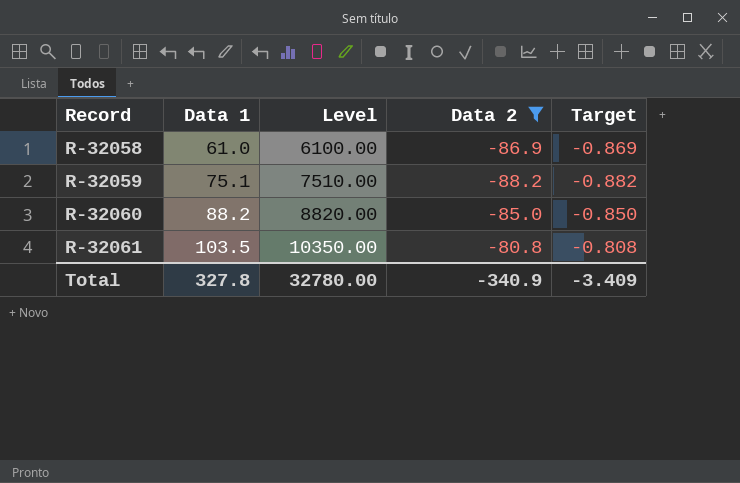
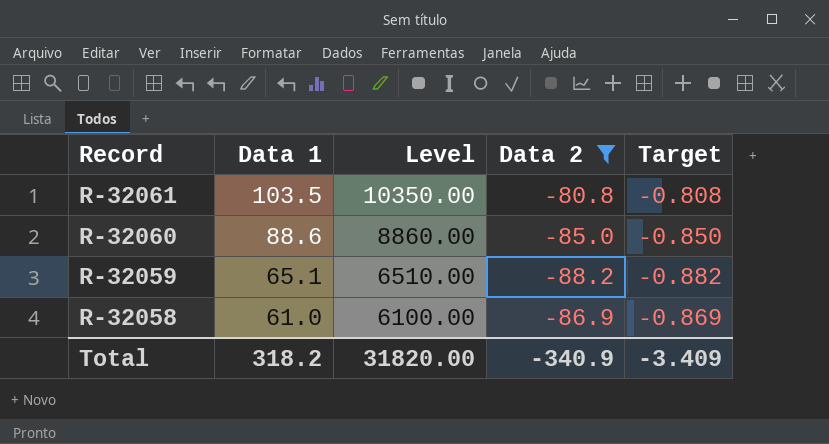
row order: Record ascending -> Record descending
R-32060 | Data 1: 88.2 -> 88.6
R-32060 | Level: 8820.00 -> 8860.00
R-32059 | Data 1: 75.1 -> 65.1
R-32059 | Level: 7510.00 -> 6510.00
Total | Data 1: 327.8 -> 318.2
Total | Level: 32780.00 -> 31820.00

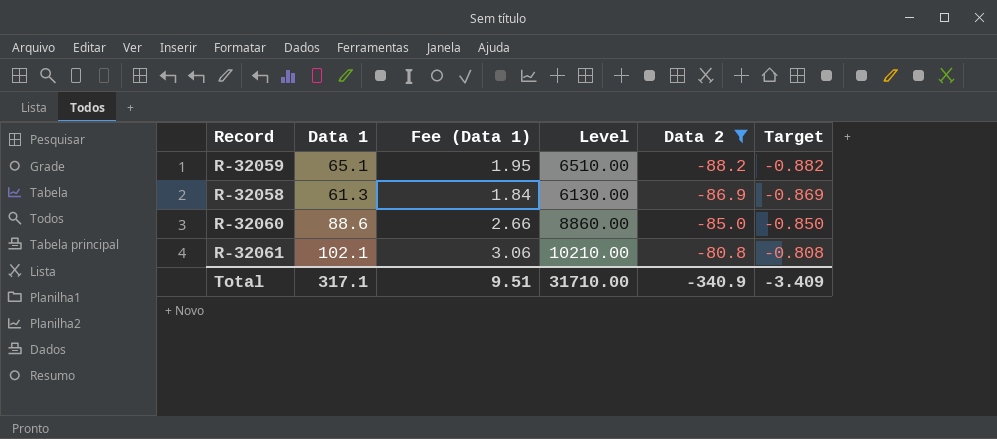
row order: Record descending -> Data 2 ascending
column Fee (Data 1) | formula: none -> [Data 1] * 0.03
R-32058 | Data 1: 61.0 -> 61.3
R-32058 | Level: 6100.00 -> 6130.00
R-32061 | Data 1: 103.5 -> 102.1
R-32061 | Level: 10350.00 -> 10210.00
Total | Data 1: 318.2 -> 317.1
Total | Level: 31820.00 -> 31710.00

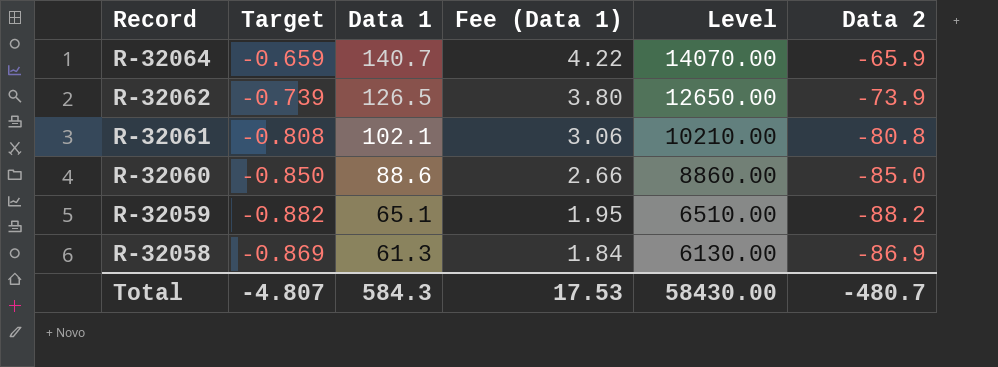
filter: Data 2 <= -80.8 -> none
row order: Data 2 ascending -> Record descending
column Target | position: 6 -> 2
Total | Target: -3.409 -> -4.807
Total | Data 1: 317.1 -> 584.3
Total | Fee (Data 1): 9.51 -> 17.53
Total | Level: 31710.00 -> 58430.00
Total | Data 2: -340.9 -> -480.7

